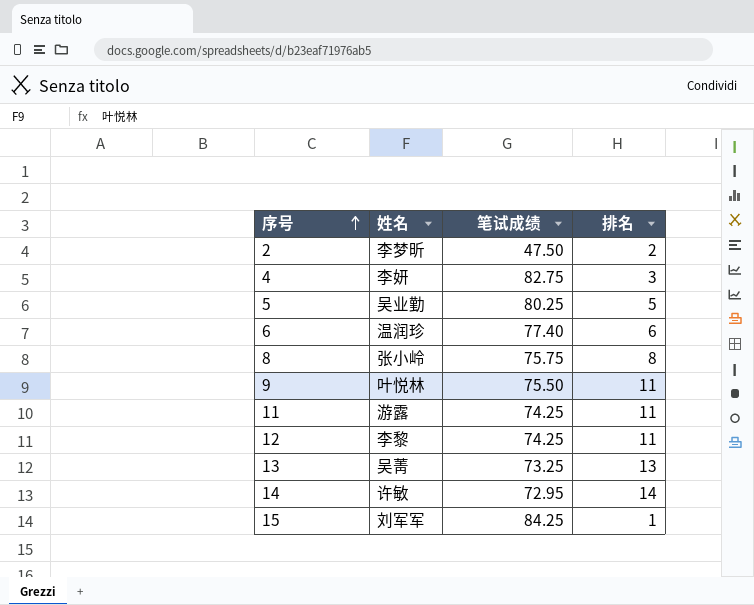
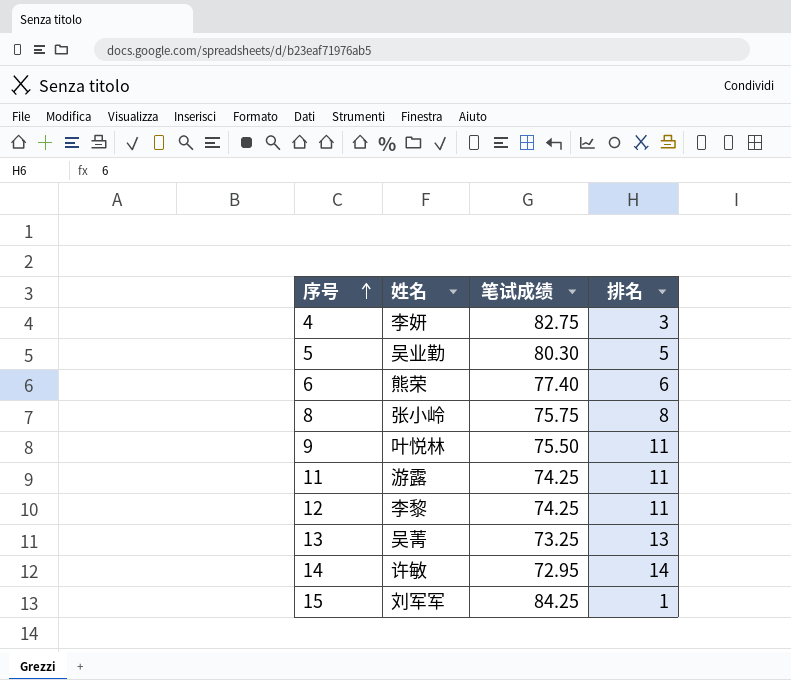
row 2: 李梦昕 | 47.50 | 2 -> none
5 | 笔试成绩: 80.25 -> 80.30
6 | 姓名: 温润珍 -> 熊荣

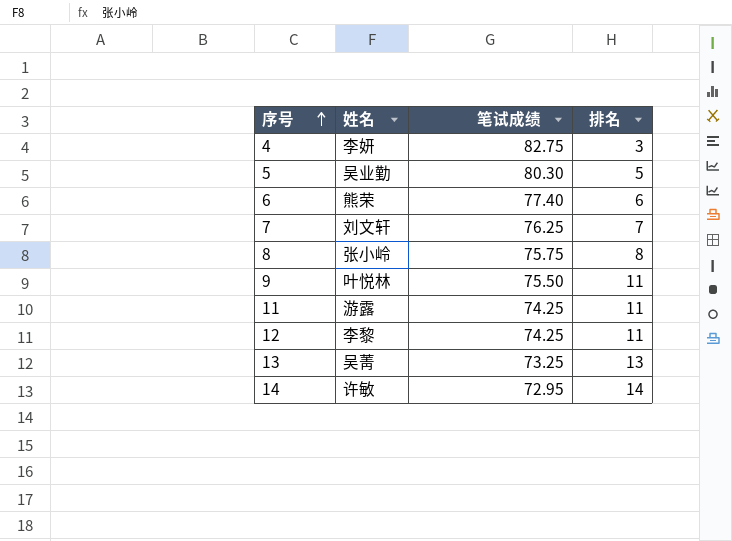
row 15: 刘军军 | 84.25 | 1 -> none
row 7: none -> 刘文轩 | 76.25 | 7

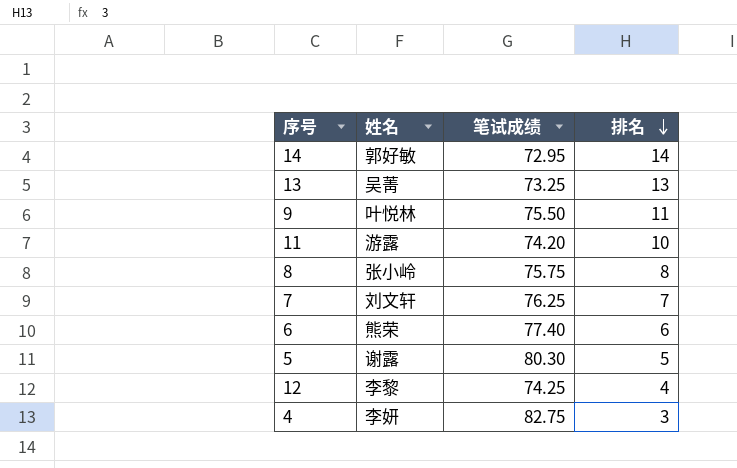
row order: 序号 ascending -> 排名 descending
14 | 姓名: 许敏 -> 郭好敏
11 | 笔试成绩: 74.25 -> 74.20
11 | 排名: 11 -> 10
5 | 姓名: 吴业勤 -> 谢露
12 | 排名: 11 -> 4

